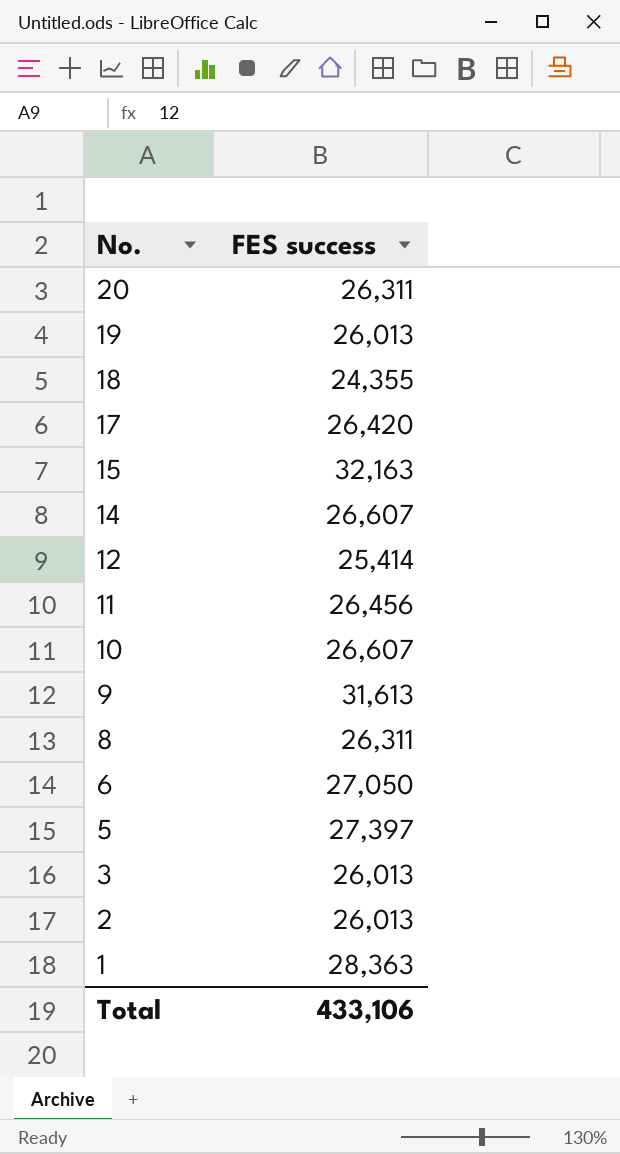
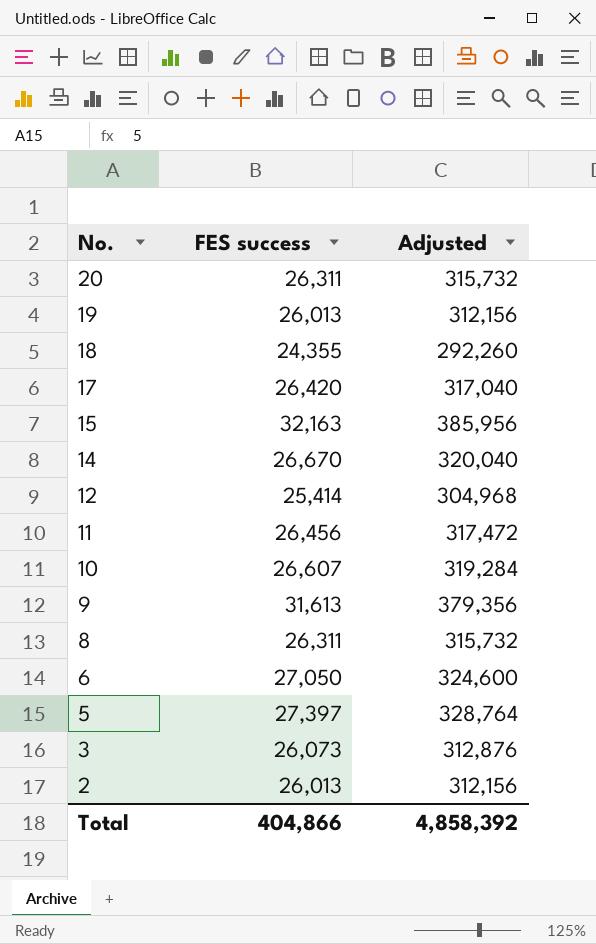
column Adjusted | formula: none -> [FES success] * 12
row 1: 28,363 -> none
14 | FES success: 26,607 -> 26,670
3 | FES success: 26,013 -> 26,073
Total | FES success: 433,106 -> 404,866

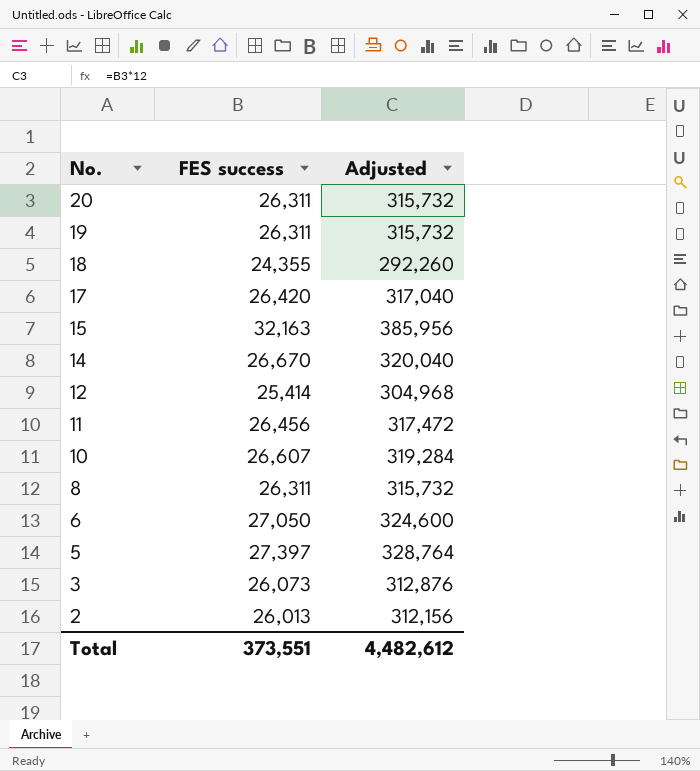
row 9: 31,613 | 379,356 -> none
19 | FES success: 26,013 -> 26,311
19 | Adjusted: 312,156 -> 315,732
Total | FES success: 404,866 -> 373,551
Total | Adjusted: 4,858,392 -> 4,482,612

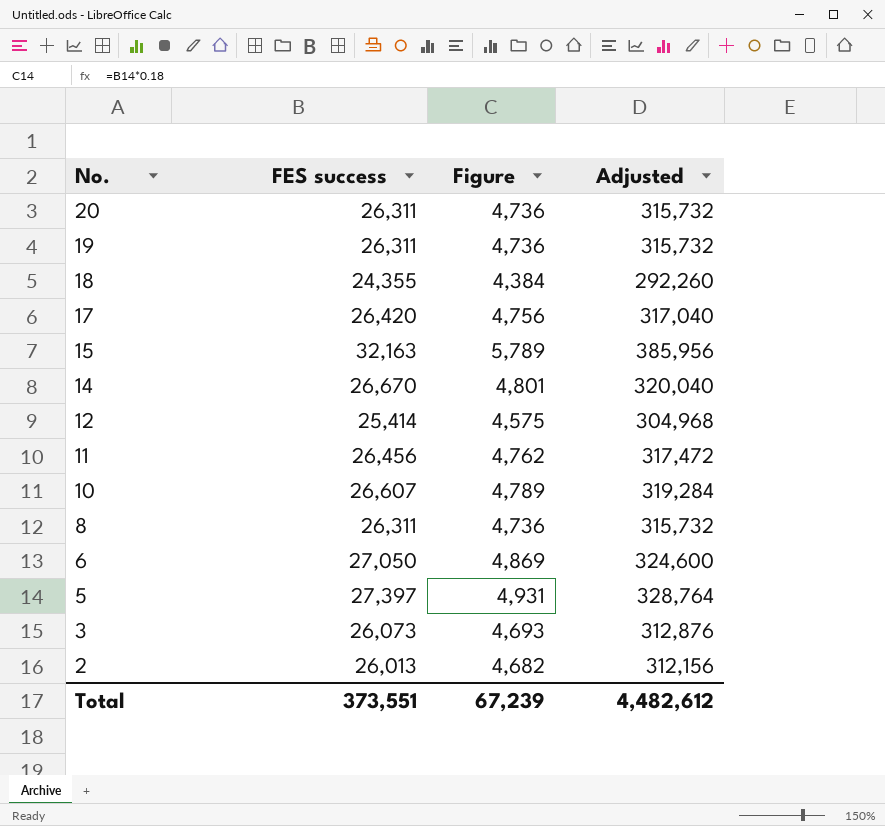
column Figure | formula: none -> [FES success] * 0.18

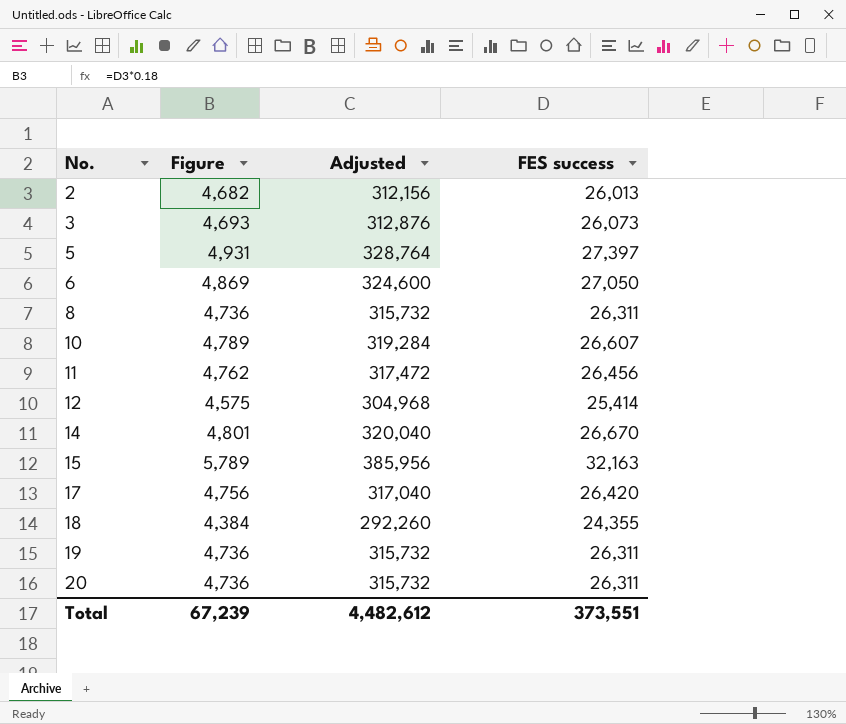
row order: No. descending -> No. ascending
column FES success | position: 2 -> 4

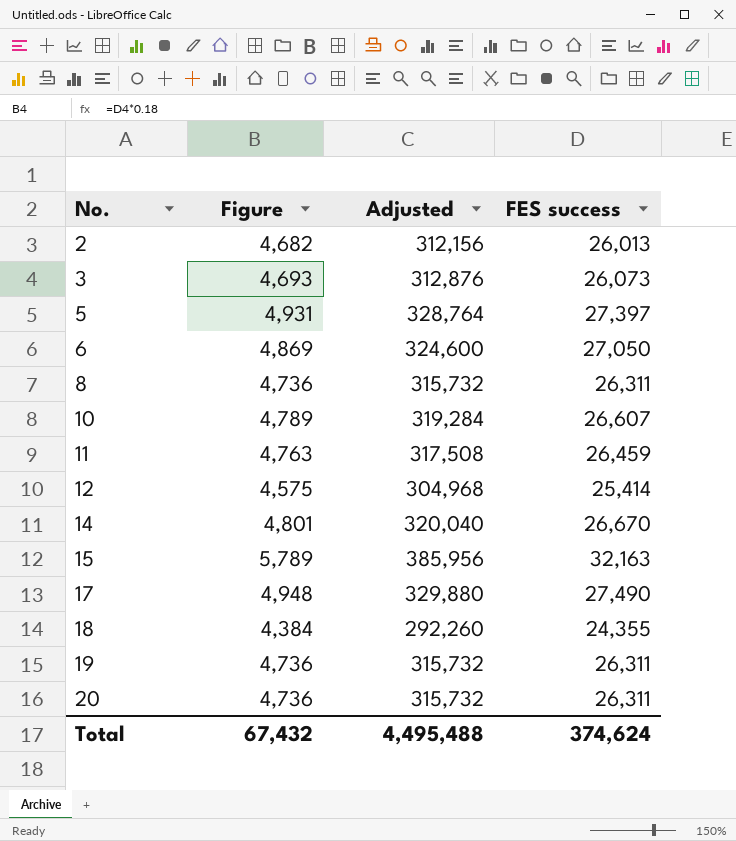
11 | Figure: 4,762 -> 4,763
11 | Adjusted: 317,472 -> 317,508
11 | FES success: 26,456 -> 26,459
17 | Figure: 4,756 -> 4,948
17 | Adjusted: 317,040 -> 329,880
17 | FES success: 26,420 -> 27,490
Total | Figure: 67,239 -> 67,432
Total | Adjusted: 4,482,612 -> 4,495,488
Total | FES success: 373,551 -> 374,624

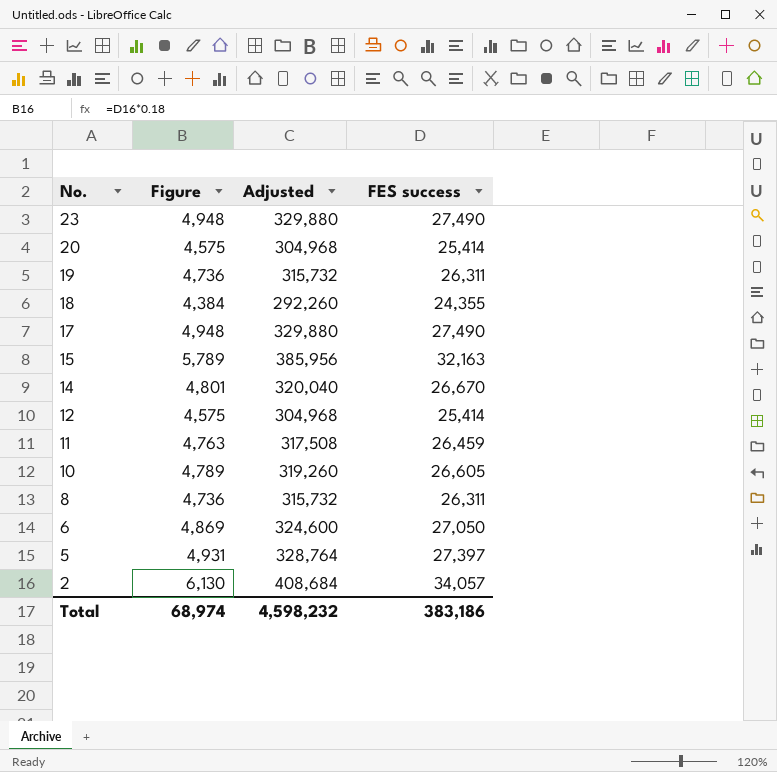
row order: No. ascending -> No. descending
row 3: 4,693 | 312,876 | 26,073 -> none
row 23: none -> 4,948 | 329,880 | 27,490
20 | Figure: 4,736 -> 4,575
20 | Adjusted: 315,732 -> 304,968
20 | FES success: 26,311 -> 25,414
10 | Adjusted: 319,284 -> 319,260
10 | FES success: 26,607 -> 26,605
2 | Figure: 4,682 -> 6,130
2 | Adjusted: 312,156 -> 408,684
2 | FES success: 26,013 -> 34,057
Total | Figure: 67,432 -> 68,974
Total | Adjusted: 4,495,488 -> 4,598,232
Total | FES success: 374,624 -> 383,186

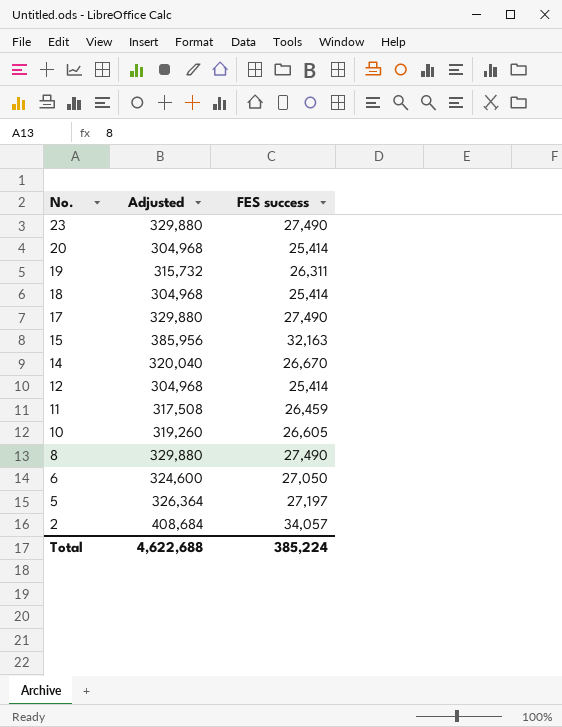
column Figure | formula: [FES success] * 0.18 -> none
18 | Adjusted: 292,260 -> 304,968
18 | FES success: 24,355 -> 25,414
8 | Adjusted: 315,732 -> 329,880
8 | FES success: 26,311 -> 27,490
5 | Adjusted: 328,764 -> 326,364
5 | FES success: 27,397 -> 27,197
Total | Adjusted: 4,598,232 -> 4,622,688
Total | FES success: 383,186 -> 385,224

